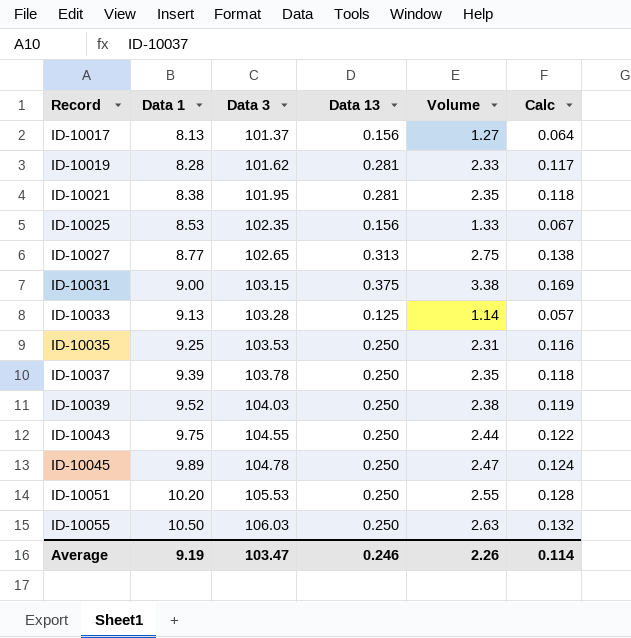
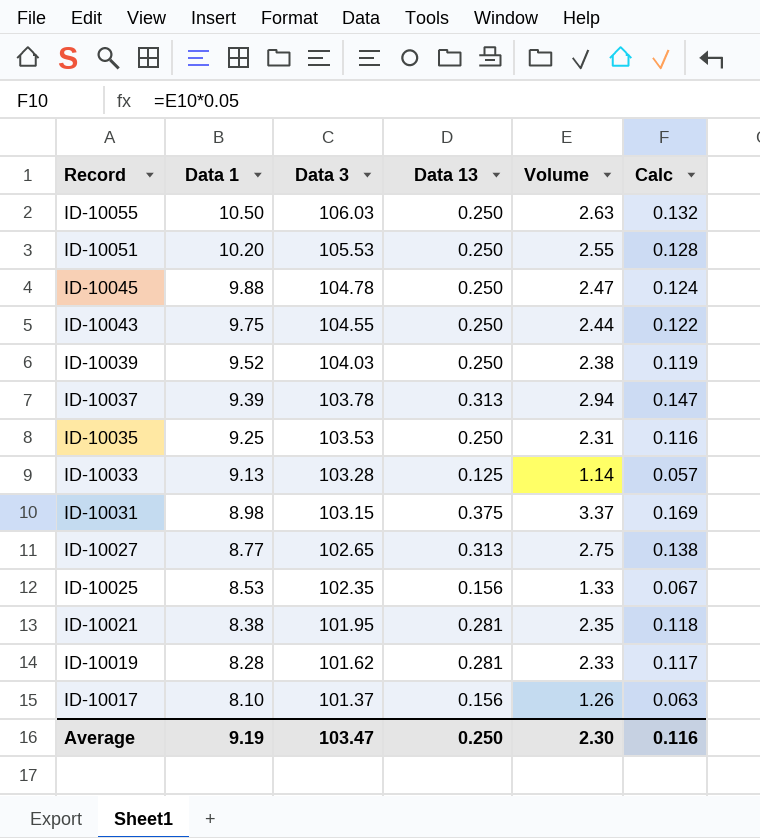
row order: Record ascending -> Record descending
ID-10045 | Data 1: 9.89 -> 9.88
ID-10037 | Data 13: 0.250 -> 0.313
ID-10037 | Volume: 2.35 -> 2.94
ID-10037 | Calc: 0.118 -> 0.147
ID-10031 | Data 1: 9.00 -> 8.98
ID-10031 | Volume: 3.38 -> 3.37
ID-10017 | Data 1: 8.13 -> 8.10
ID-10017 | Volume: 1.27 -> 1.26
ID-10017 | Calc: 0.064 -> 0.063
Average | Data 13: 0.246 -> 0.250
Average | Volume: 2.26 -> 2.30
Average | Calc: 0.114 -> 0.116

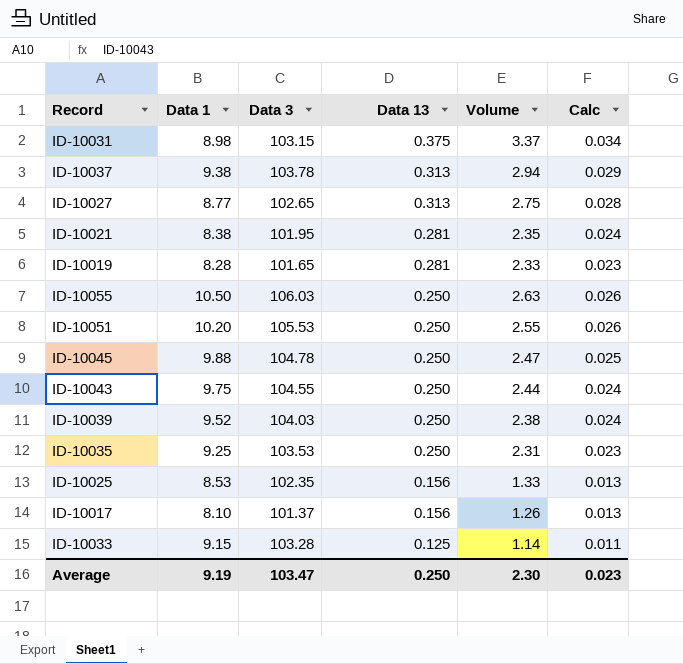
row order: Record descending -> Data 13 descending
column Calc | formula: [Volume] * 0.05 -> [Volume] * 0.01
ID-10037 | Data 1: 9.39 -> 9.38
ID-10019 | Data 3: 101.62 -> 101.65
ID-10033 | Data 1: 9.13 -> 9.15
Average | Calc: 0.116 -> 0.023

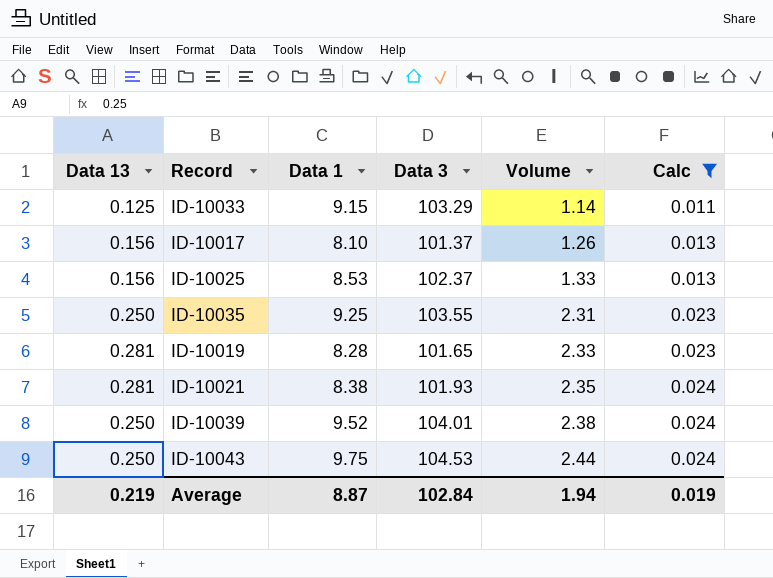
filter: none -> Calc <= 0.024
row order: Data 13 descending -> Volume ascending
column Data 13 | position: 4 -> 1
ID-10033 | Data 3: 103.28 -> 103.29
ID-10025 | Data 3: 102.35 -> 102.37
ID-10035 | Data 3: 103.53 -> 103.55
ID-10021 | Data 3: 101.95 -> 101.93
ID-10039 | Data 3: 104.03 -> 104.01
ID-10043 | Data 3: 104.55 -> 104.53
Average | Data 13: 0.250 -> 0.219
Average | Data 1: 9.19 -> 8.87
Average | Data 3: 103.47 -> 102.84
Average | Volume: 2.30 -> 1.94
Average | Calc: 0.023 -> 0.019

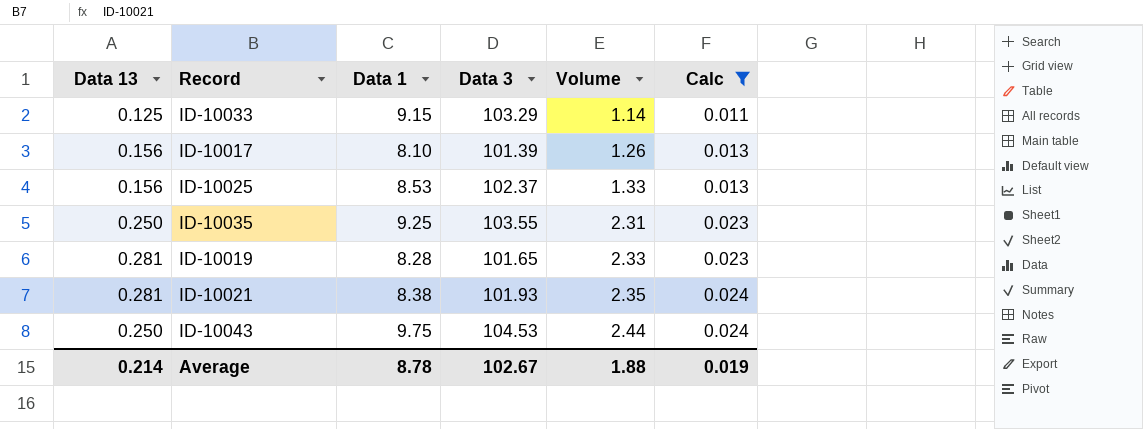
row ID-10039: 0.250 | 9.52 | 104.01 | 2.38 | 0.024 -> none
ID-10017 | Data 3: 101.37 -> 101.39
Average | Data 13: 0.219 -> 0.214
Average | Data 1: 8.87 -> 8.78
Average | Data 3: 102.84 -> 102.67
Average | Volume: 1.94 -> 1.88

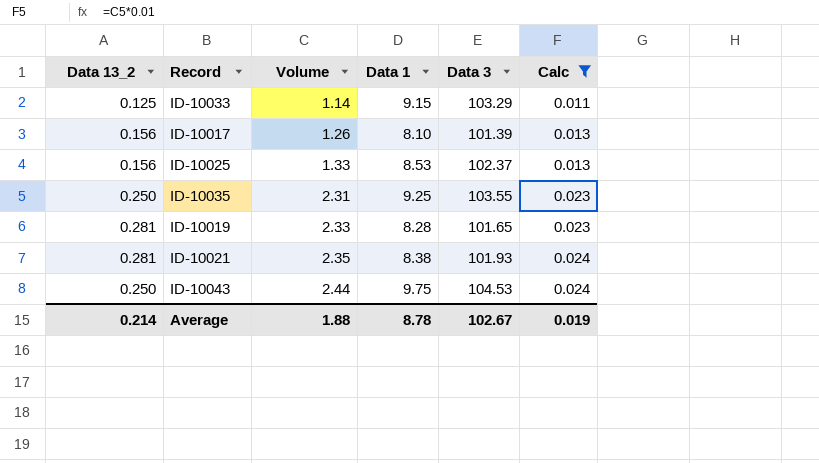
column name: Data 13 -> Data 13_2
column Volume | position: 5 -> 3

